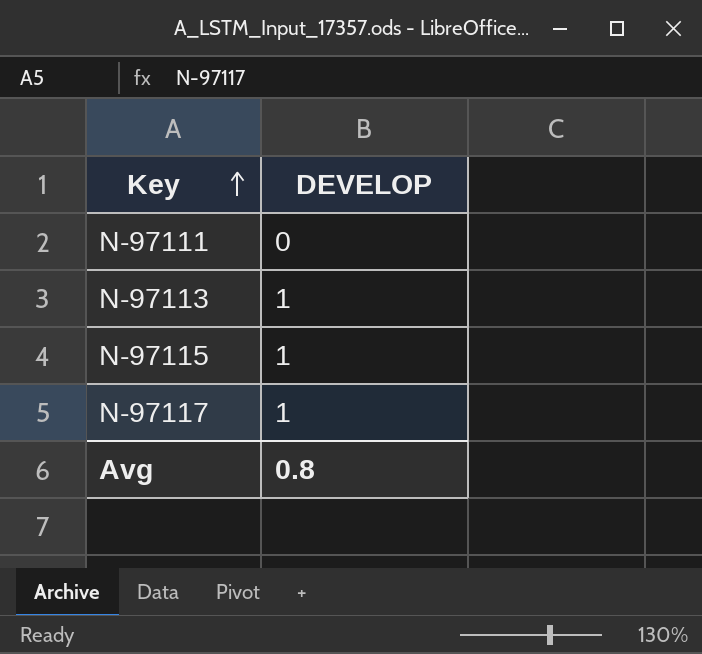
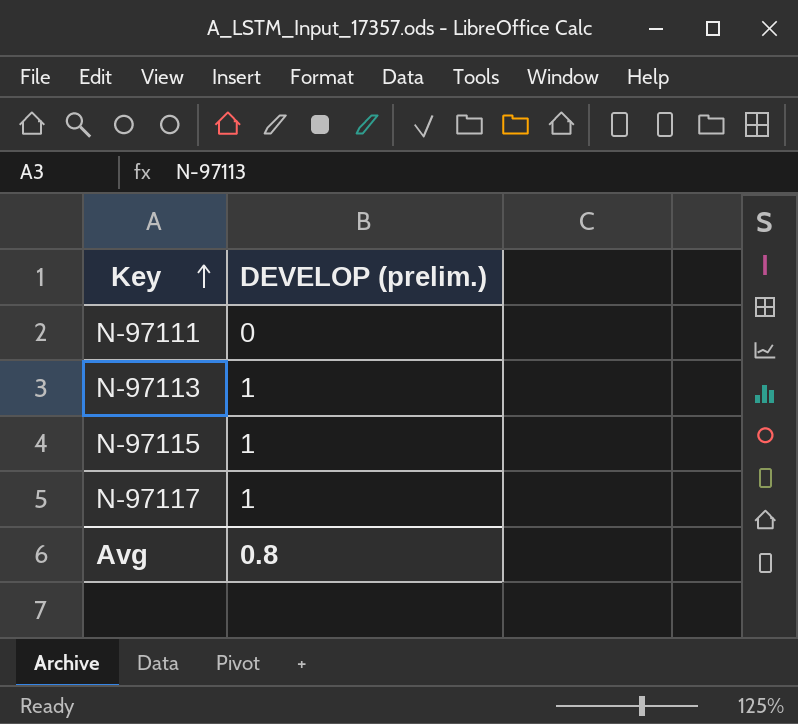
column name: DEVELOP -> DEVELOP (prelim.)

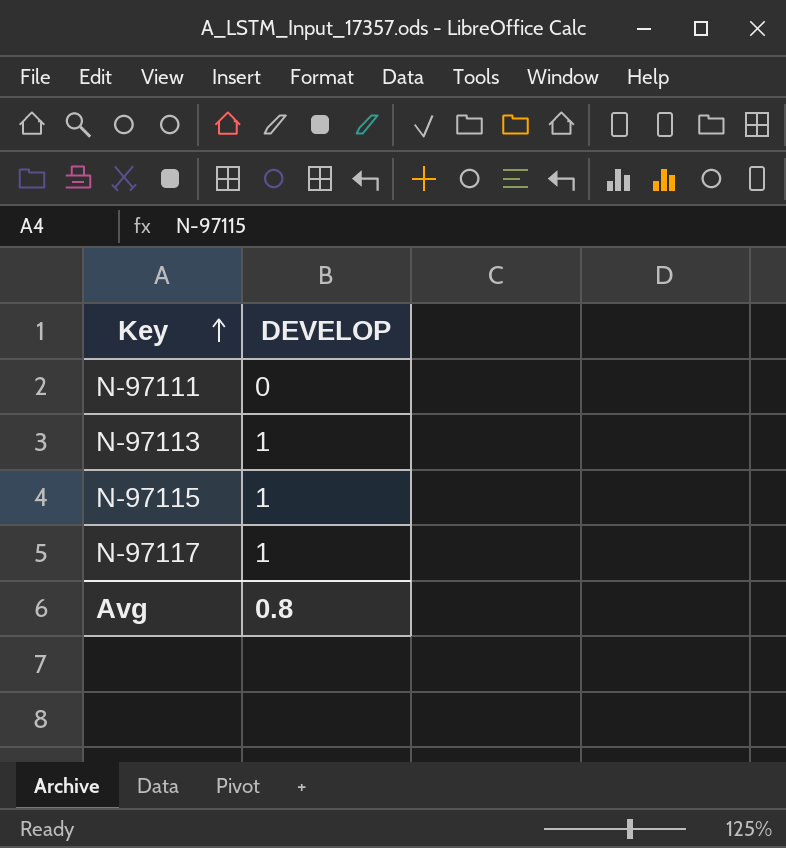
column name: DEVELOP (prelim.) -> DEVELOP

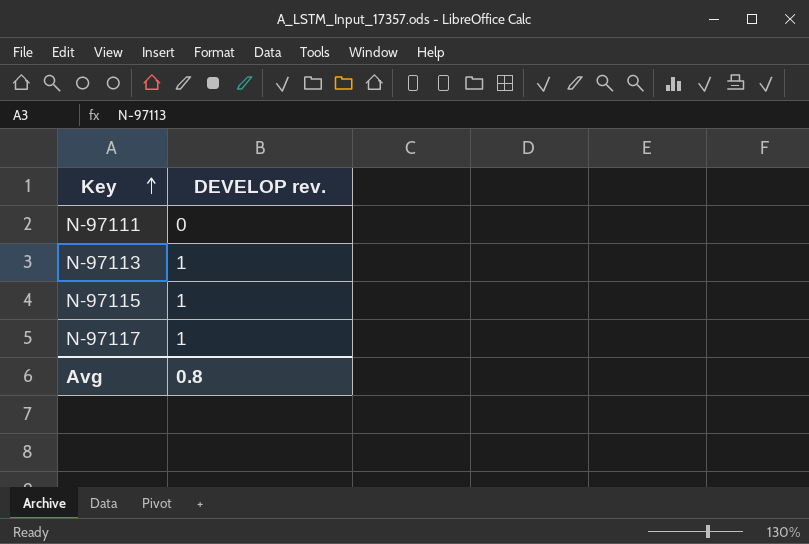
column name: DEVELOP -> DEVELOP rev.

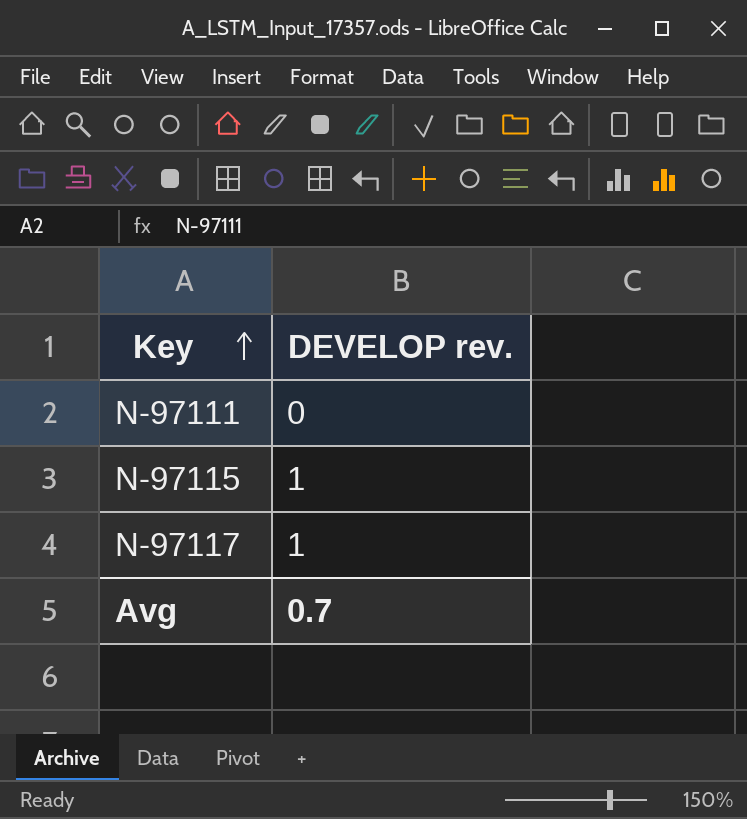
row N-97113: 1 -> none
Avg | DEVELOP rev.: 0.8 -> 0.7

